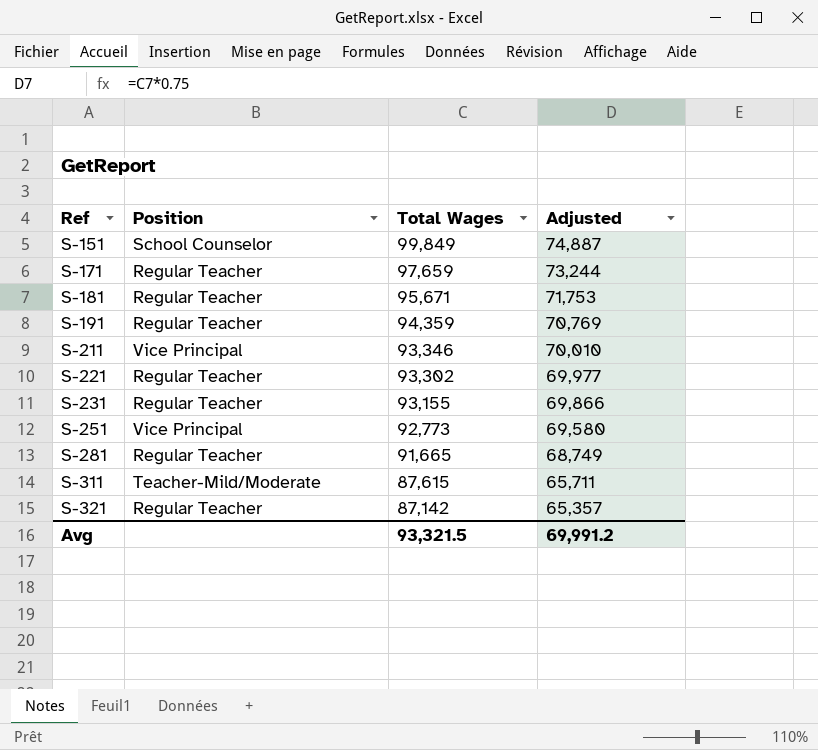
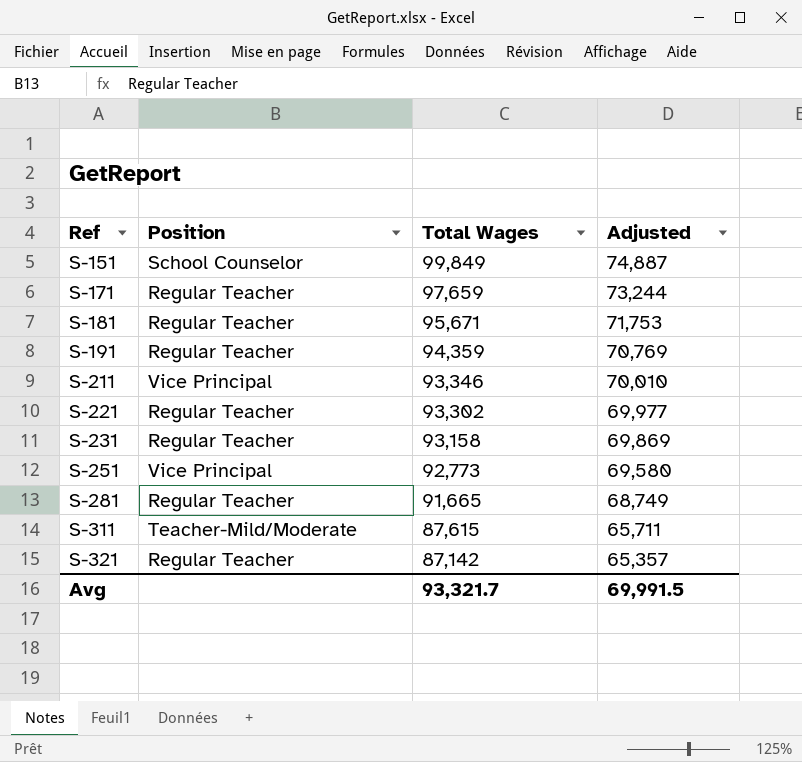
S-231 | Total Wages: 93,155 -> 93,158
S-231 | Adjusted: 69,866 -> 69,869
Avg | Total Wages: 93,321.5 -> 93,321.7
Avg | Adjusted: 69,991.2 -> 69,991.5

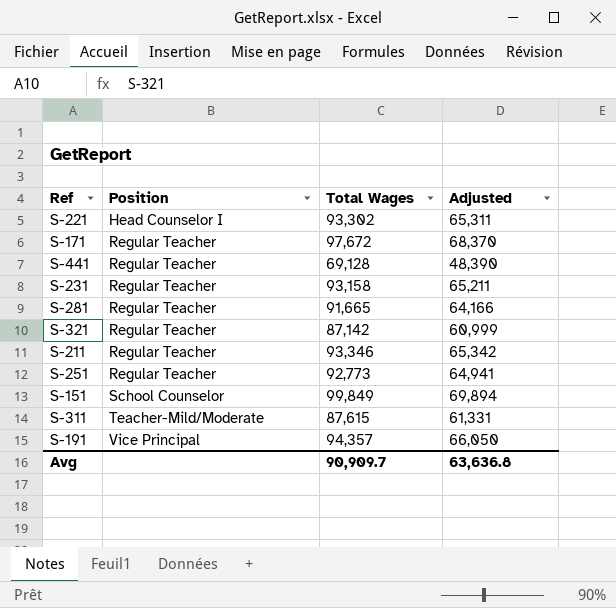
row order: Ref ascending -> Position ascending
column Adjusted | formula: [Total Wages] * 0.75 -> [Total Wages] * 0.7
row S-181: Regular Teacher | 95,671 | 71,753 -> none
S-221 | Position: Regular Teacher -> Head Counselor I
S-171 | Total Wages: 97,659 -> 97,672
row S-441: none -> Regular Teacher | 69,128 | 48,390
S-211 | Position: Vice Principal -> Regular Teacher
S-251 | Position: Vice Principal -> Regular Teacher
S-191 | Position: Regular Teacher -> Vice Principal
S-191 | Total Wages: 94,359 -> 94,357
Avg | Total Wages: 93,321.7 -> 90,909.7
Avg | Adjusted: 69,991.5 -> 63,636.8

